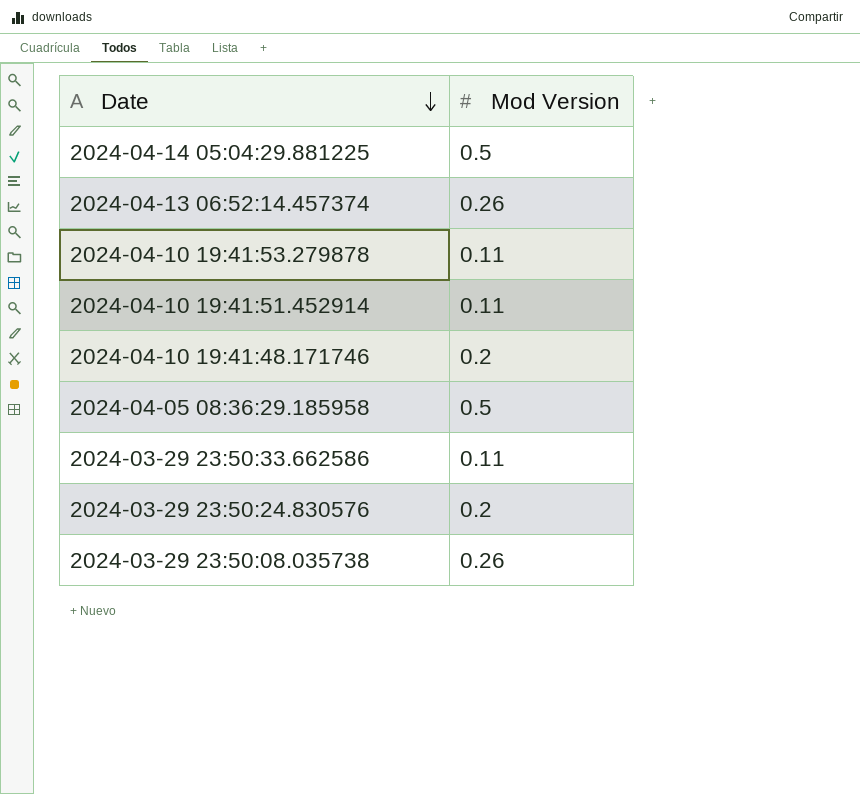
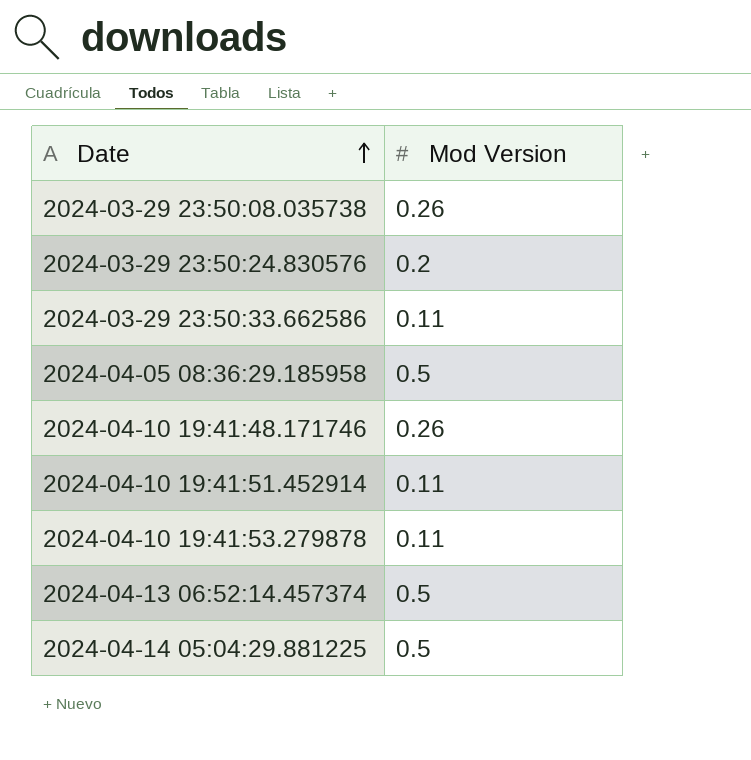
row order: Date descending -> Date ascending
2024-04-10 19:41:48.171746 | Mod Version: 0.2 -> 0.26
2024-04-13 06:52:14.457374 | Mod Version: 0.26 -> 0.5

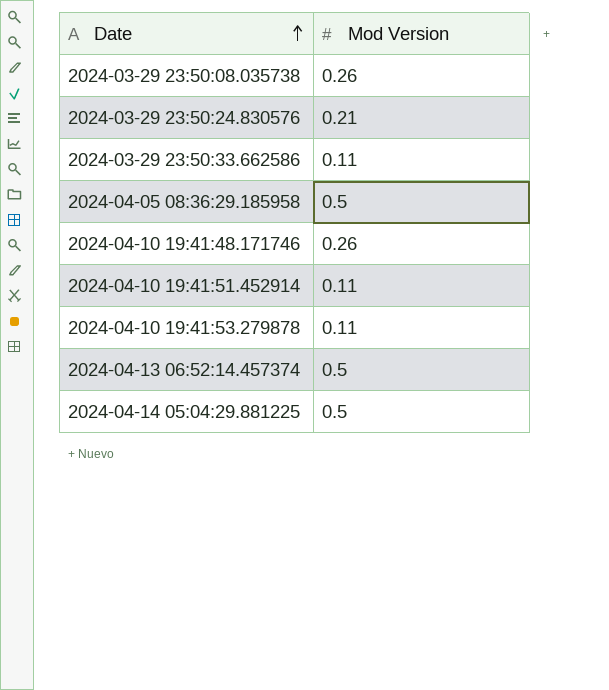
2024-03-29 23:50:24.830576 | Mod Version: 0.2 -> 0.21

